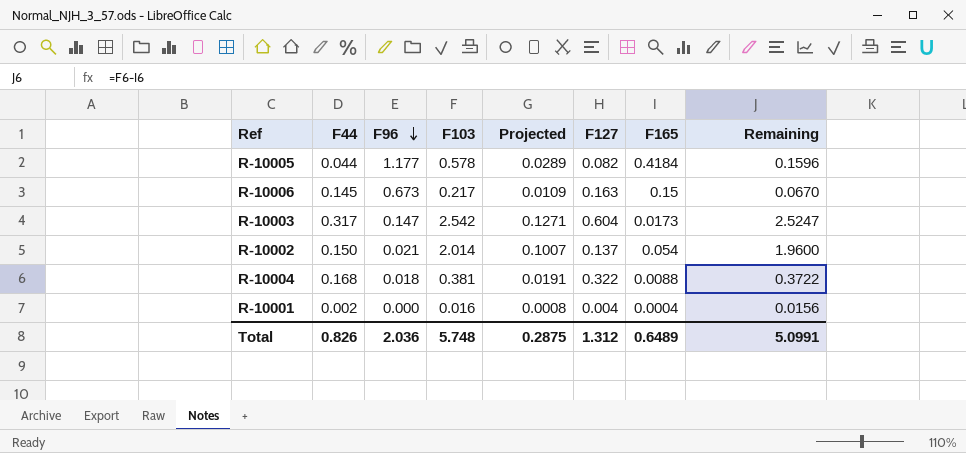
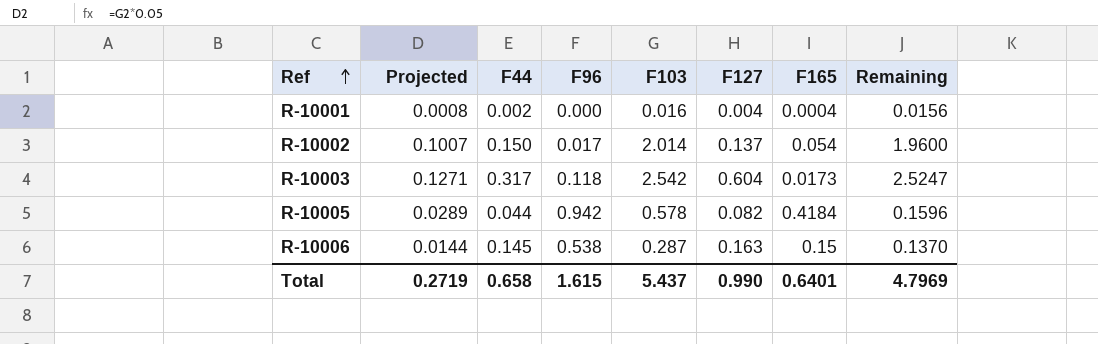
row order: F96 descending -> Ref ascending
column Projected | position: 5 -> 2
row R-10004: 0.168 | 0.018 | 0.381 | 0.0191 | 0.322 | 0.0088 | 0.3722 -> none
R-10002 | F96: 0.021 -> 0.017
R-10003 | F96: 0.147 -> 0.118
R-10005 | F96: 1.177 -> 0.942
R-10006 | Projected: 0.0109 -> 0.0144
R-10006 | F96: 0.673 -> 0.538
R-10006 | F103: 0.217 -> 0.287
R-10006 | Remaining: 0.0670 -> 0.1370
Total | Projected: 0.2875 -> 0.2719
Total | F44: 0.826 -> 0.658
Total | F96: 2.036 -> 1.615
Total | F103: 5.748 -> 5.437
Total | F127: 1.312 -> 0.990
Total | F165: 0.6489 -> 0.6401
Total | Remaining: 5.0991 -> 4.7969

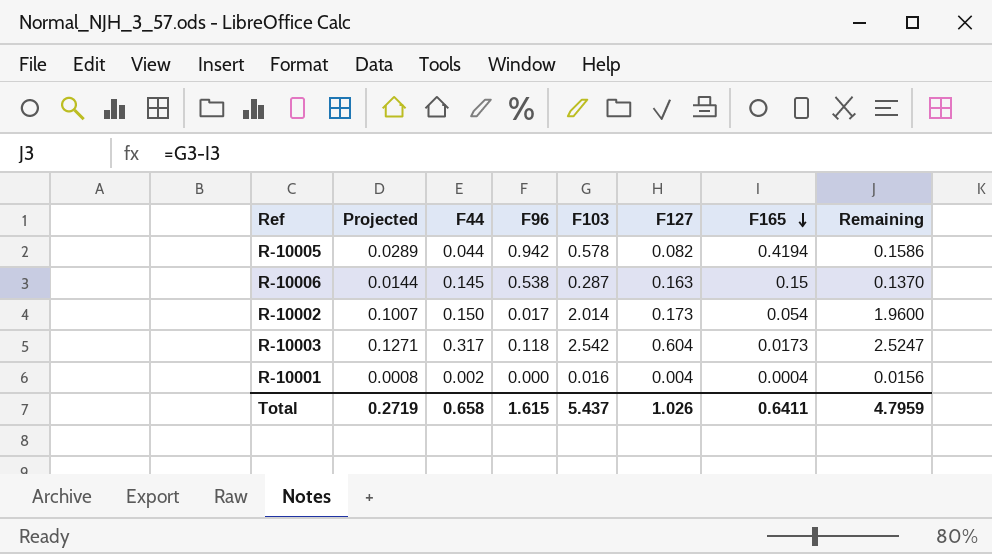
row order: Ref ascending -> F165 descending
R-10005 | F165: 0.4184 -> 0.4194
R-10005 | Remaining: 0.1596 -> 0.1586
R-10002 | F127: 0.137 -> 0.173
Total | F127: 0.990 -> 1.026
Total | F165: 0.6401 -> 0.6411
Total | Remaining: 4.7969 -> 4.7959

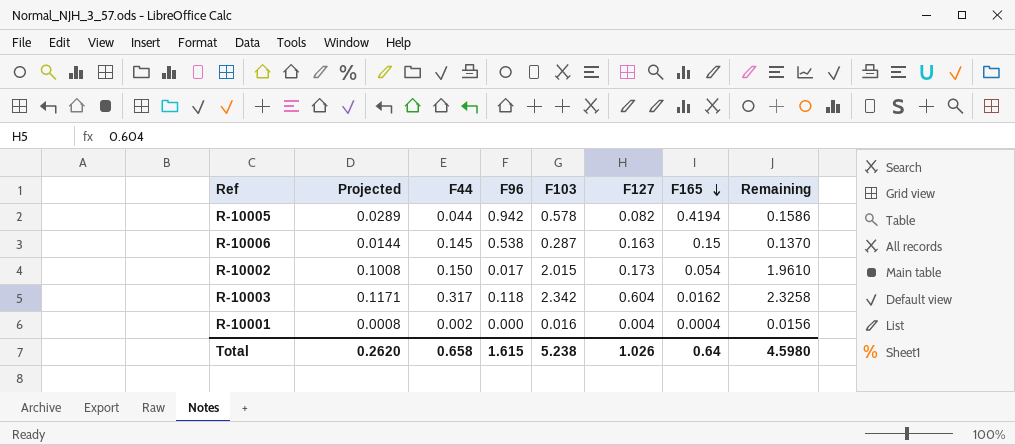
R-10002 | Projected: 0.1007 -> 0.1008
R-10002 | F103: 2.014 -> 2.015
R-10002 | Remaining: 1.9600 -> 1.9610
R-10003 | Projected: 0.1271 -> 0.1171
R-10003 | F103: 2.542 -> 2.342
R-10003 | F165: 0.0173 -> 0.0162
R-10003 | Remaining: 2.5247 -> 2.3258
Total | Projected: 0.2719 -> 0.2620
Total | F103: 5.437 -> 5.238
Total | F165: 0.6411 -> 0.64
Total | Remaining: 4.7959 -> 4.5980

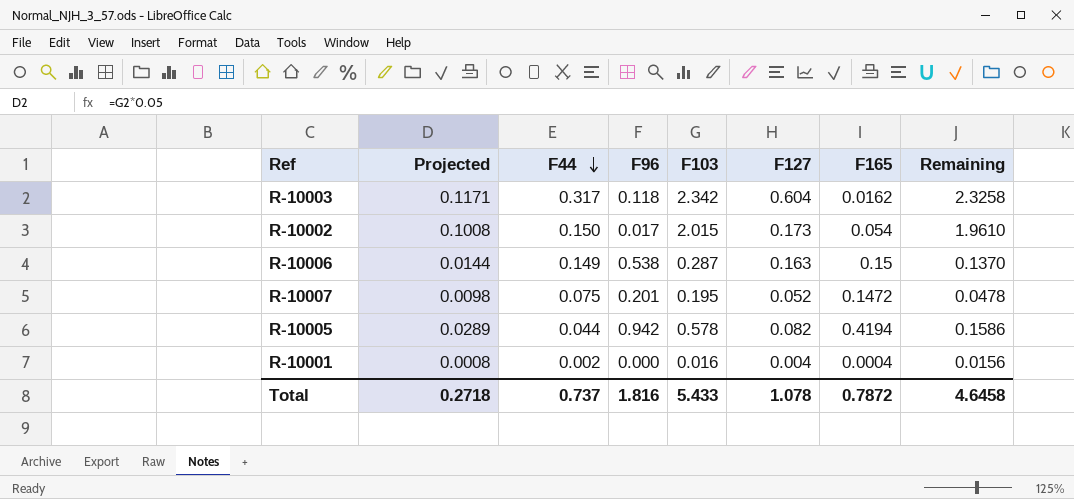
row order: F165 descending -> F44 descending
R-10006 | F44: 0.145 -> 0.149
row R-10007: none -> 0.0098 | 0.075 | 0.201 | 0.195 | 0.052 | 0.1472 | 0.0478
Total | Projected: 0.2620 -> 0.2718
Total | F44: 0.658 -> 0.737
Total | F96: 1.615 -> 1.816
Total | F103: 5.238 -> 5.433
Total | F127: 1.026 -> 1.078
Total | F165: 0.64 -> 0.7872
Total | Remaining: 4.5980 -> 4.6458

